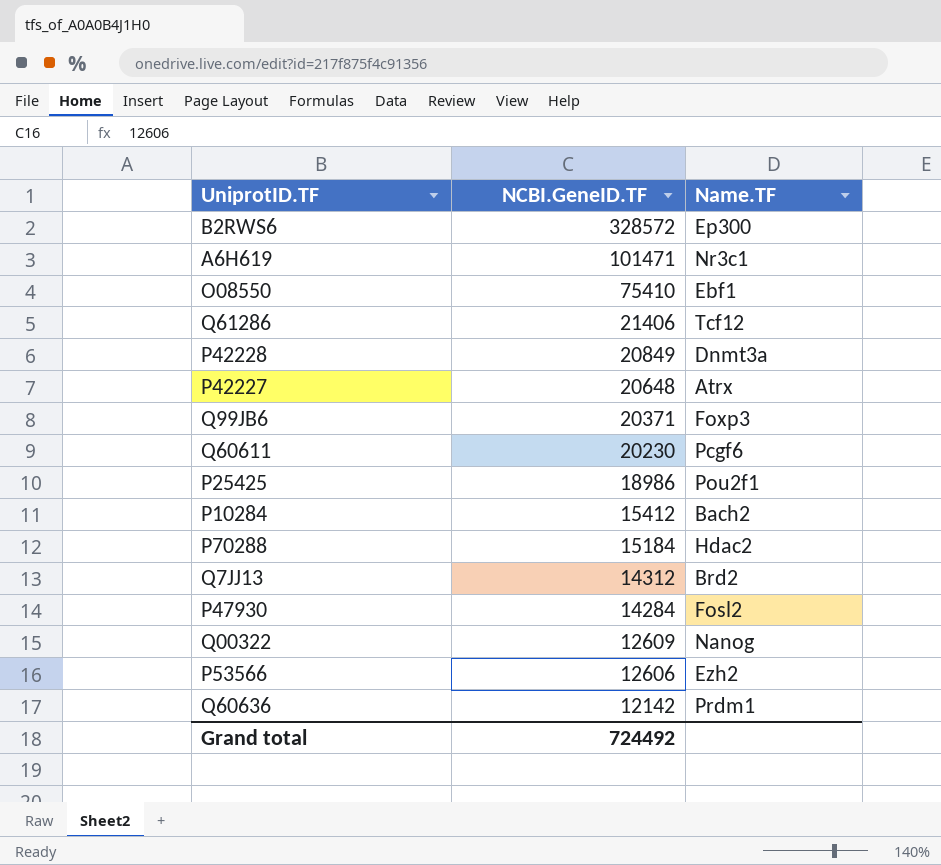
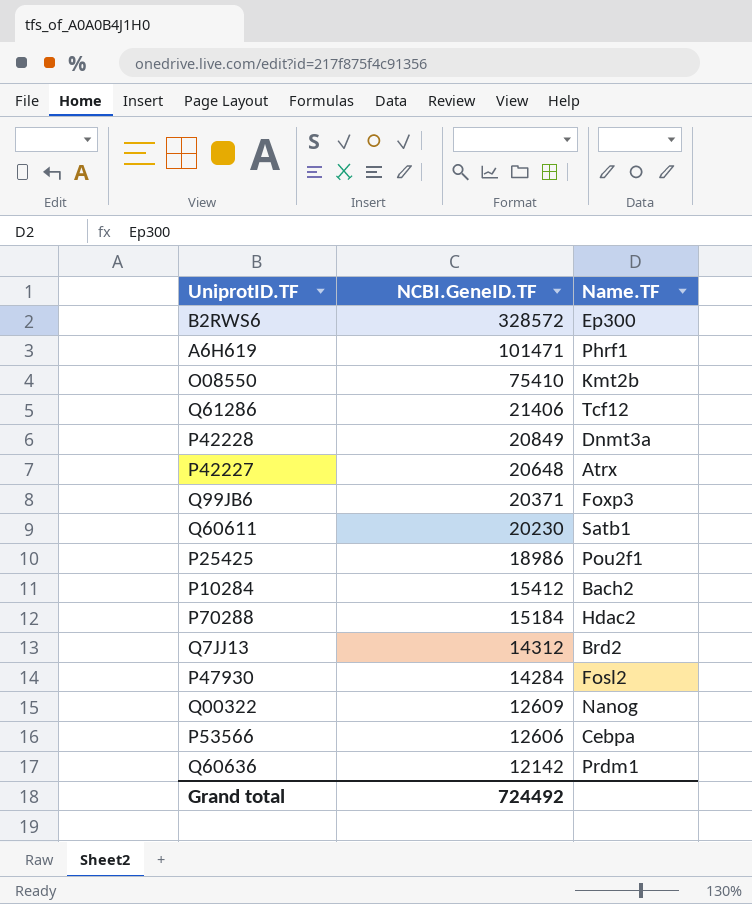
A6H619 | Name.TF: Nr3c1 -> Phrf1
O08550 | Name.TF: Ebf1 -> Kmt2b
Q60611 | Name.TF: Pcgf6 -> Satb1
P53566 | Name.TF: Ezh2 -> Cebpa

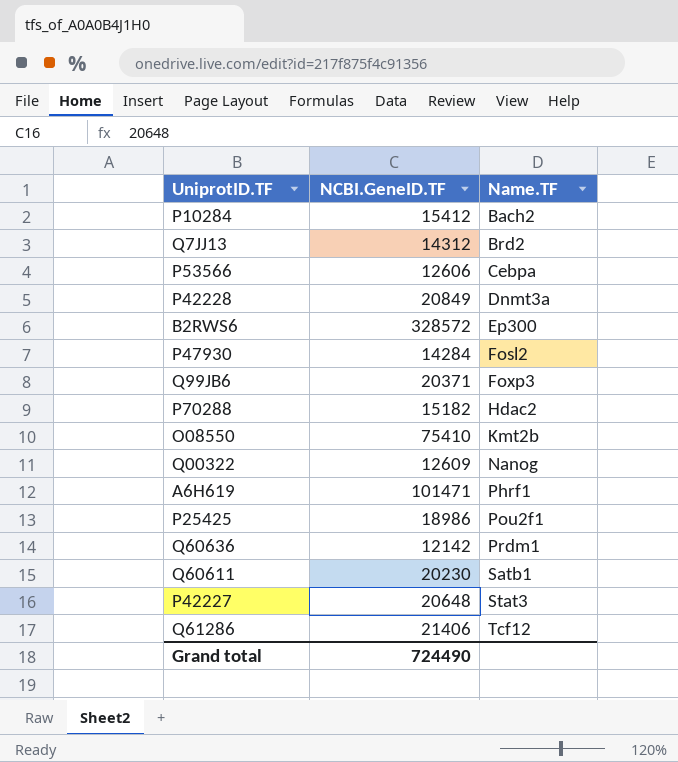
row order: NCBI.GeneID.TF descending -> Name.TF ascending
P70288 | NCBI.GeneID.TF: 15184 -> 15182
P42227 | Name.TF: Atrx -> Stat3
Grand total | NCBI.GeneID.TF: 724492 -> 724490

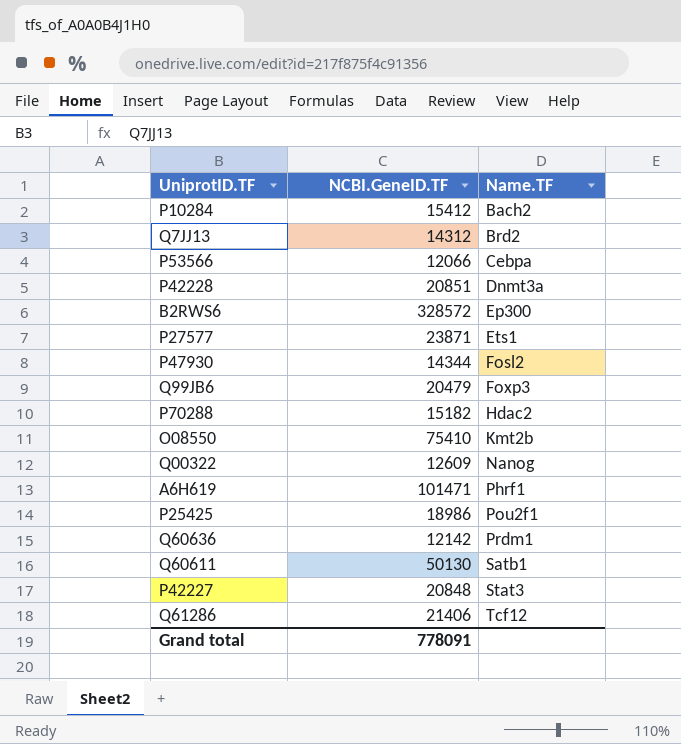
P53566 | NCBI.GeneID.TF: 12606 -> 12066
P42228 | NCBI.GeneID.TF: 20849 -> 20851
row P27577: none -> 23871 | Ets1
P47930 | NCBI.GeneID.TF: 14284 -> 14344
Q99JB6 | NCBI.GeneID.TF: 20371 -> 20479
Q60611 | NCBI.GeneID.TF: 20230 -> 50130
P42227 | NCBI.GeneID.TF: 20648 -> 20848
Grand total | NCBI.GeneID.TF: 724490 -> 778091

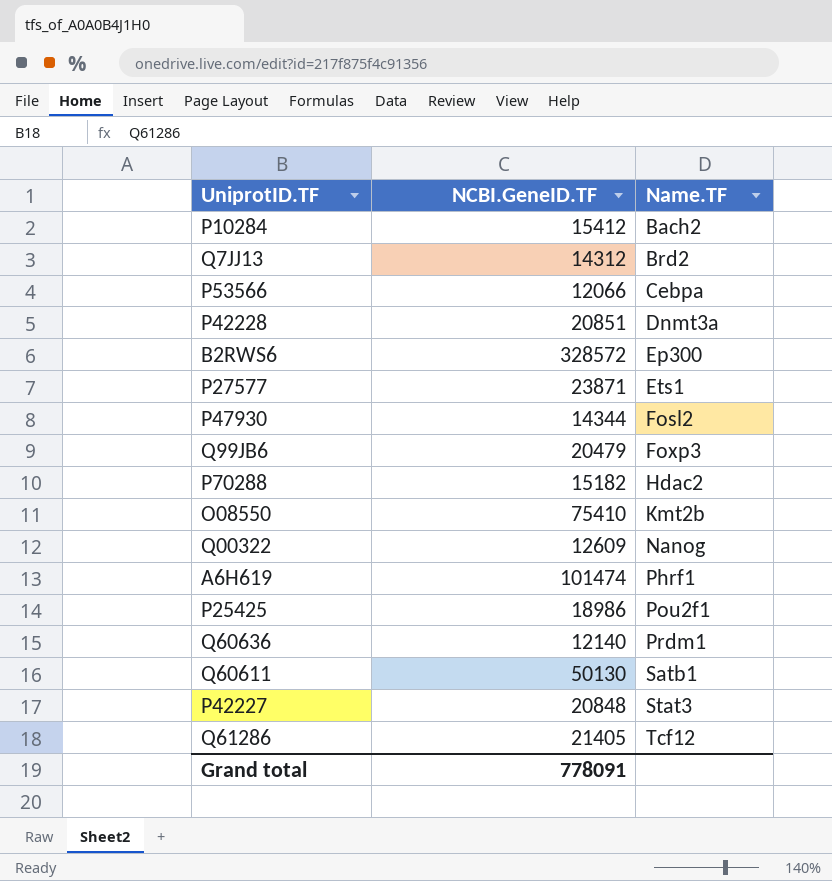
A6H619 | NCBI.GeneID.TF: 101471 -> 101474
Q60636 | NCBI.GeneID.TF: 12142 -> 12140
Q61286 | NCBI.GeneID.TF: 21406 -> 21405

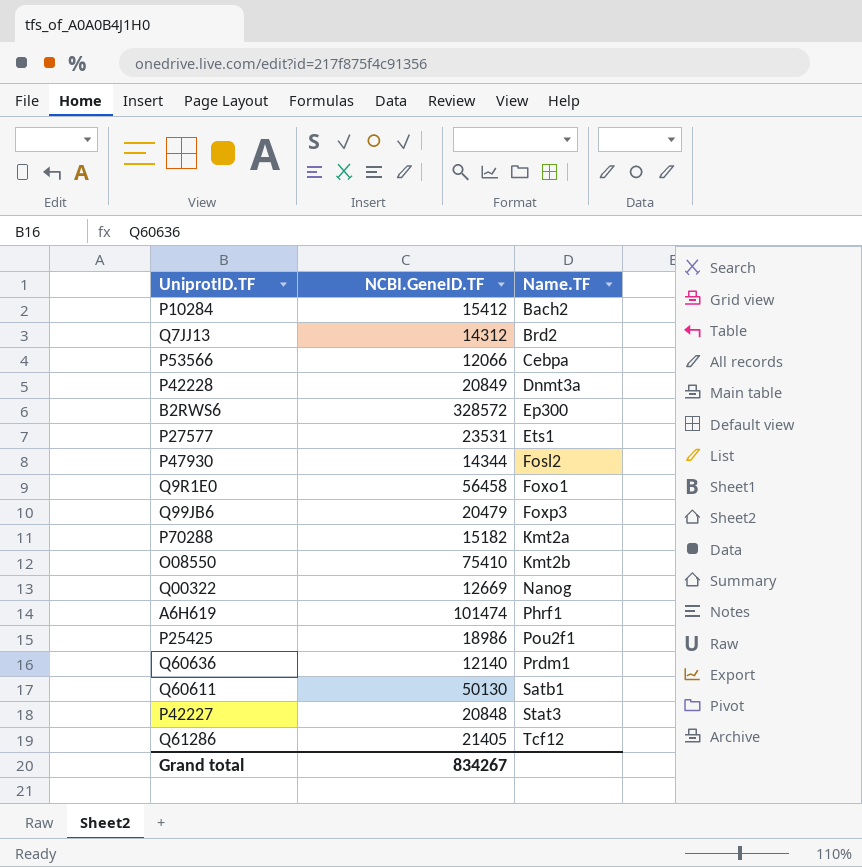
P42228 | NCBI.GeneID.TF: 20851 -> 20849
P27577 | NCBI.GeneID.TF: 23871 -> 23531
row Q9R1E0: none -> 56458 | Foxo1
P70288 | Name.TF: Hdac2 -> Kmt2a
Q00322 | NCBI.GeneID.TF: 12609 -> 12669
Grand total | NCBI.GeneID.TF: 778091 -> 834267

